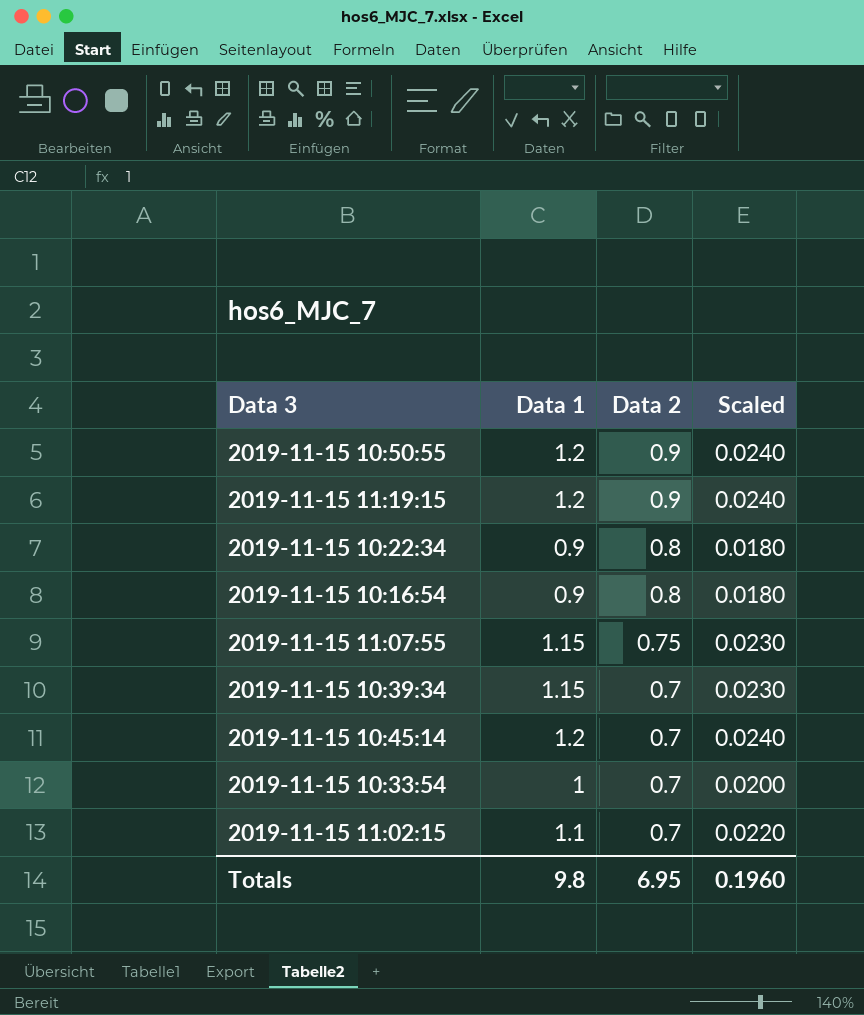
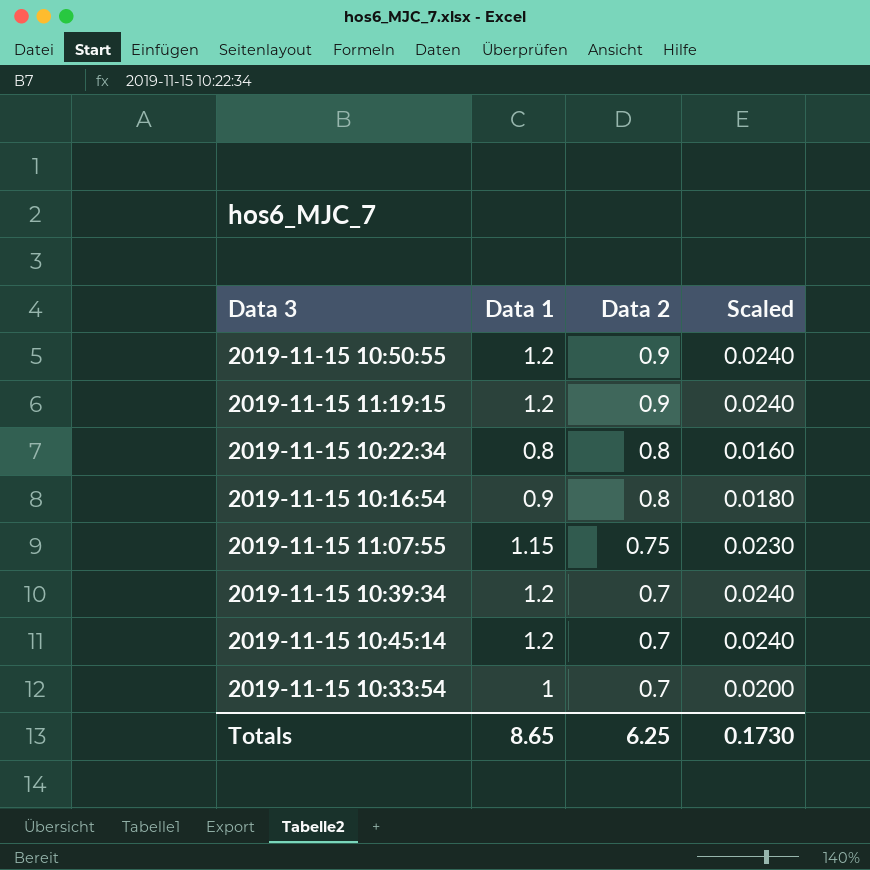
row 2019-11-15 11:02:15: 1.1 | 0.7 | 0.0220 -> none
2019-11-15 10:22:34 | Data 1: 0.9 -> 0.8
2019-11-15 10:22:34 | Scaled: 0.0180 -> 0.0160
2019-11-15 10:39:34 | Data 1: 1.15 -> 1.2
2019-11-15 10:39:34 | Scaled: 0.0230 -> 0.0240
Totals | Data 1: 9.8 -> 8.65
Totals | Data 2: 6.95 -> 6.25
Totals | Scaled: 0.1960 -> 0.1730

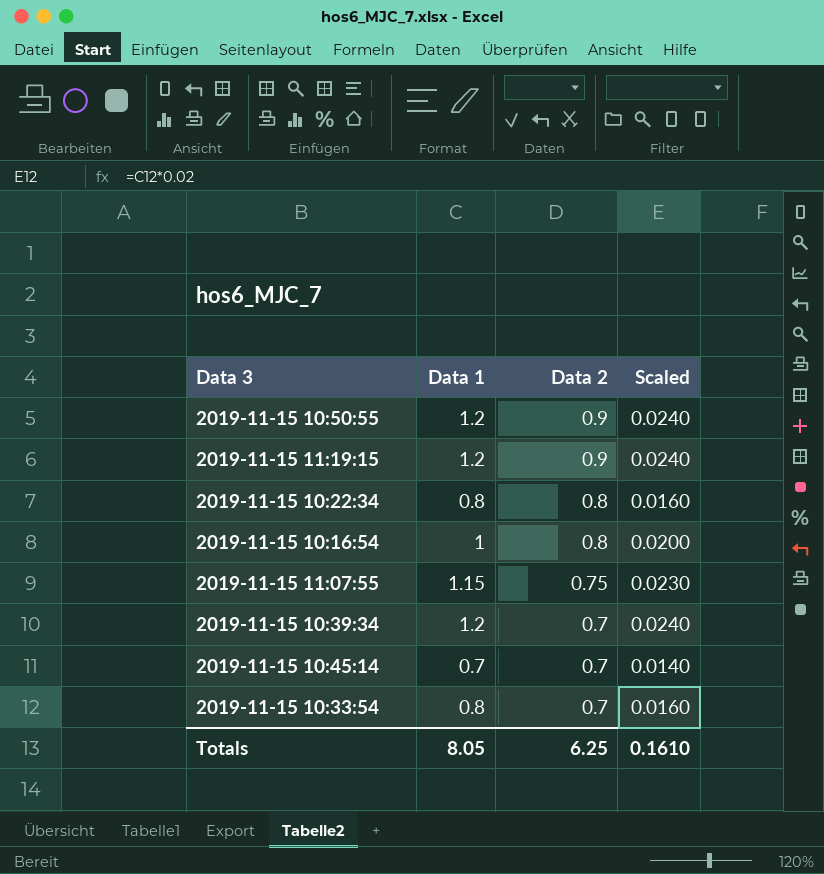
2019-11-15 10:16:54 | Data 1: 0.9 -> 1
2019-11-15 10:16:54 | Scaled: 0.0180 -> 0.0200
2019-11-15 10:45:14 | Data 1: 1.2 -> 0.7
2019-11-15 10:45:14 | Scaled: 0.0240 -> 0.0140
2019-11-15 10:33:54 | Data 1: 1 -> 0.8
2019-11-15 10:33:54 | Scaled: 0.0200 -> 0.0160
Totals | Data 1: 8.65 -> 8.05
Totals | Scaled: 0.1730 -> 0.1610

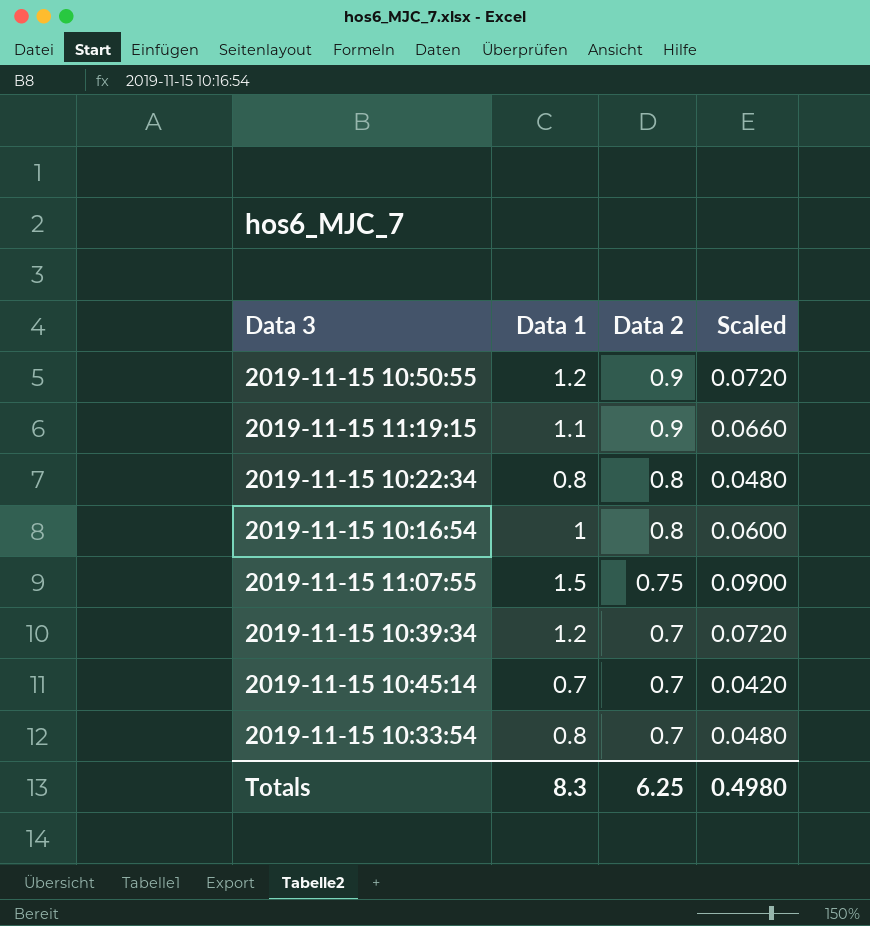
column Scaled | formula: [Data 1] * 0.02 -> [Data 1] * 0.06
2019-11-15 11:19:15 | Data 1: 1.2 -> 1.1
2019-11-15 11:07:55 | Data 1: 1.15 -> 1.5
Totals | Data 1: 8.05 -> 8.3
Totals | Scaled: 0.1610 -> 0.4980

